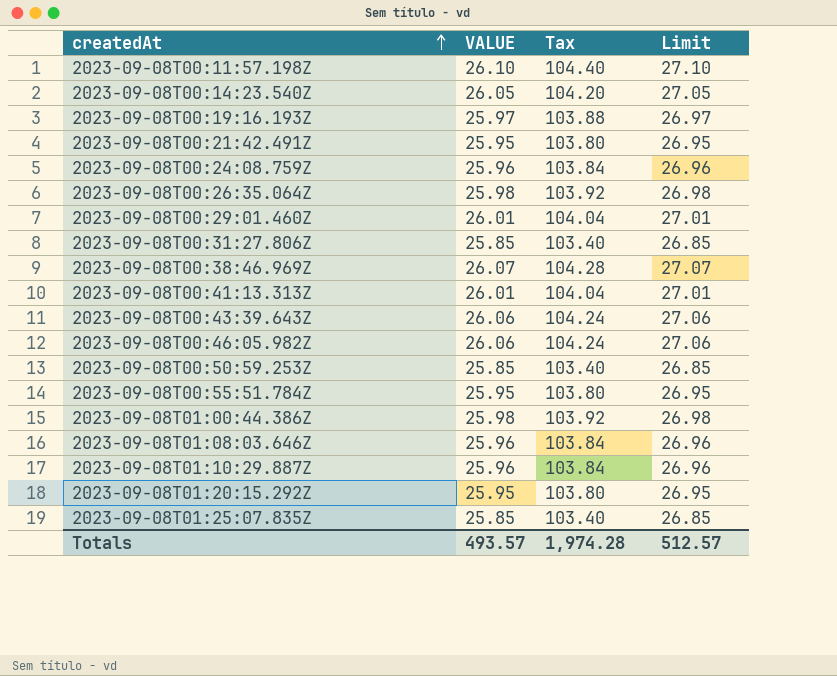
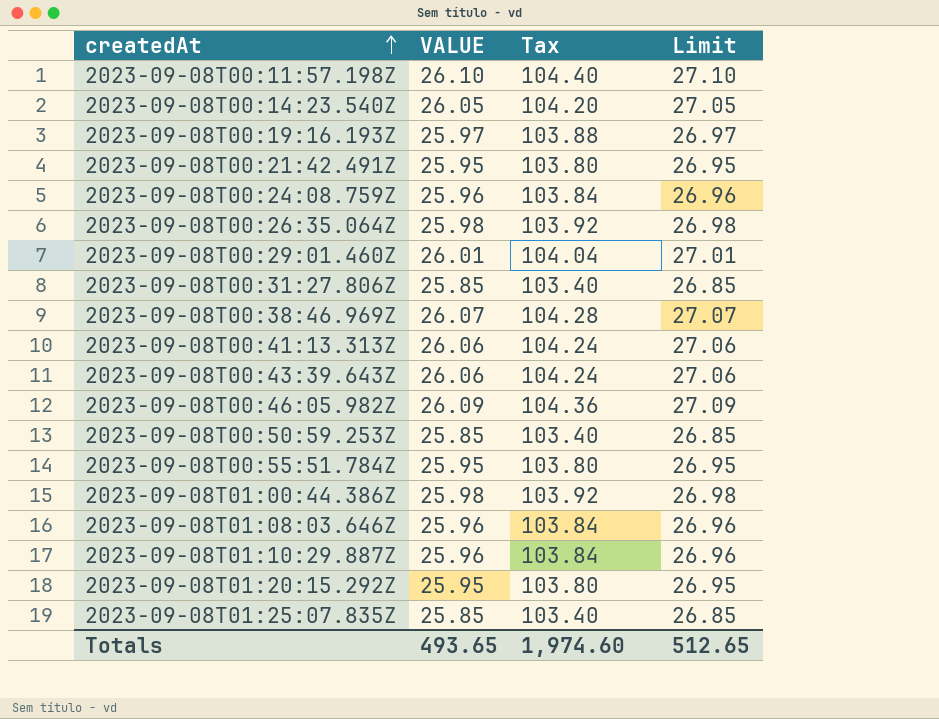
2023-09-08T00:41:13.313Z | VALUE: 26.01 -> 26.06
2023-09-08T00:41:13.313Z | Tax: 104.04 -> 104.24
2023-09-08T00:41:13.313Z | Limit: 27.01 -> 27.06
2023-09-08T00:46:05.982Z | VALUE: 26.06 -> 26.09
2023-09-08T00:46:05.982Z | Tax: 104.24 -> 104.36
2023-09-08T00:46:05.982Z | Limit: 27.06 -> 27.09
Totals | VALUE: 493.57 -> 493.65
Totals | Tax: 1,974.28 -> 1,974.60
Totals | Limit: 512.57 -> 512.65

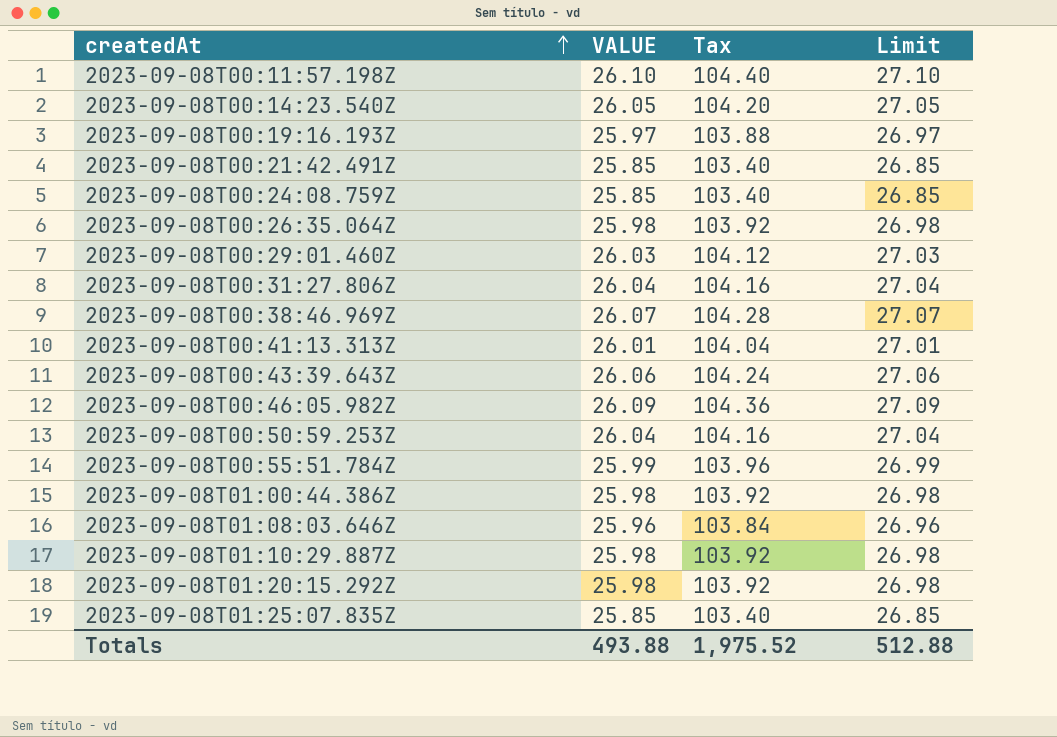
2023-09-08T00:21:42.491Z | VALUE: 25.95 -> 25.85
2023-09-08T00:21:42.491Z | Tax: 103.80 -> 103.40
2023-09-08T00:21:42.491Z | Limit: 26.95 -> 26.85
2023-09-08T00:24:08.759Z | VALUE: 25.96 -> 25.85
2023-09-08T00:24:08.759Z | Tax: 103.84 -> 103.40
2023-09-08T00:24:08.759Z | Limit: 26.96 -> 26.85
2023-09-08T00:29:01.460Z | VALUE: 26.01 -> 26.03
2023-09-08T00:29:01.460Z | Tax: 104.04 -> 104.12
2023-09-08T00:29:01.460Z | Limit: 27.01 -> 27.03
2023-09-08T00:31:27.806Z | VALUE: 25.85 -> 26.04
2023-09-08T00:31:27.806Z | Tax: 103.40 -> 104.16
2023-09-08T00:31:27.806Z | Limit: 26.85 -> 27.04
2023-09-08T00:41:13.313Z | VALUE: 26.06 -> 26.01
2023-09-08T00:41:13.313Z | Tax: 104.24 -> 104.04
2023-09-08T00:41:13.313Z | Limit: 27.06 -> 27.01
2023-09-08T00:50:59.253Z | VALUE: 25.85 -> 26.04
2023-09-08T00:50:59.253Z | Tax: 103.40 -> 104.16
2023-09-08T00:50:59.253Z | Limit: 26.85 -> 27.04
2023-09-08T00:55:51.784Z | VALUE: 25.95 -> 25.99
2023-09-08T00:55:51.784Z | Tax: 103.80 -> 103.96
2023-09-08T00:55:51.784Z | Limit: 26.95 -> 26.99
2023-09-08T01:10:29.887Z | VALUE: 25.96 -> 25.98
2023-09-08T01:10:29.887Z | Tax: 103.84 -> 103.92
2023-09-08T01:10:29.887Z | Limit: 26.96 -> 26.98
2023-09-08T01:20:15.292Z | VALUE: 25.95 -> 25.98
2023-09-08T01:20:15.292Z | Tax: 103.80 -> 103.92
2023-09-08T01:20:15.292Z | Limit: 26.95 -> 26.98
Totals | VALUE: 493.65 -> 493.88
Totals | Tax: 1,974.60 -> 1,975.52
Totals | Limit: 512.65 -> 512.88

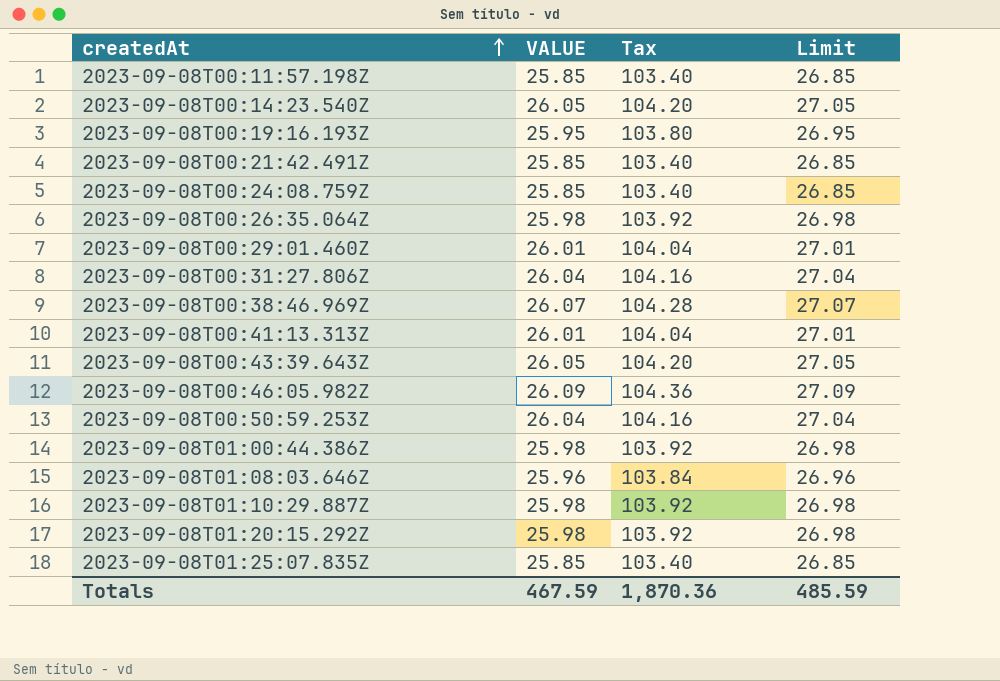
row 2023-09-08T00:55:51.784Z: 25.99 | 103.96 | 26.99 -> none
2023-09-08T00:11:57.198Z | VALUE: 26.10 -> 25.85
2023-09-08T00:11:57.198Z | Tax: 104.40 -> 103.40
2023-09-08T00:11:57.198Z | Limit: 27.10 -> 26.85
2023-09-08T00:19:16.193Z | VALUE: 25.97 -> 25.95
2023-09-08T00:19:16.193Z | Tax: 103.88 -> 103.80
2023-09-08T00:19:16.193Z | Limit: 26.97 -> 26.95
2023-09-08T00:29:01.460Z | VALUE: 26.03 -> 26.01
2023-09-08T00:29:01.460Z | Tax: 104.12 -> 104.04
2023-09-08T00:29:01.460Z | Limit: 27.03 -> 27.01
2023-09-08T00:43:39.643Z | VALUE: 26.06 -> 26.05
2023-09-08T00:43:39.643Z | Tax: 104.24 -> 104.20
2023-09-08T00:43:39.643Z | Limit: 27.06 -> 27.05
Totals | VALUE: 493.88 -> 467.59
Totals | Tax: 1,975.52 -> 1,870.36
Totals | Limit: 512.88 -> 485.59

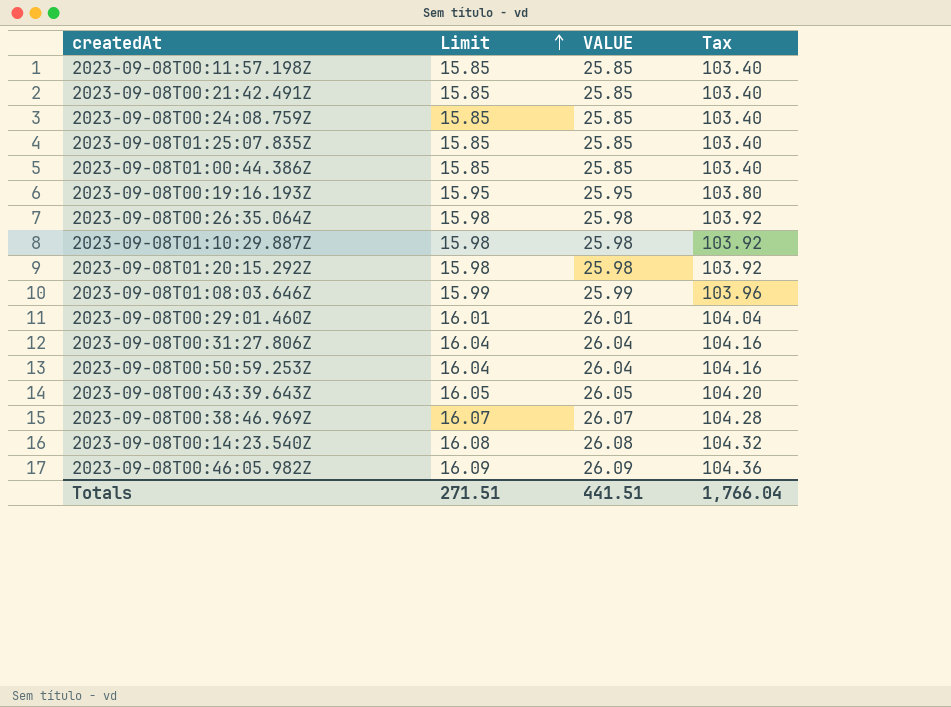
row order: createdAt ascending -> Limit ascending
column Limit | formula: [VALUE] + 1 -> [VALUE] - 10
column Limit | position: 4 -> 2
row 2023-09-08T00:41:13.313Z: 26.01 | 104.04 | 27.01 -> none
2023-09-08T01:00:44.386Z | VALUE: 25.98 -> 25.85
2023-09-08T01:00:44.386Z | Tax: 103.92 -> 103.40
2023-09-08T01:08:03.646Z | VALUE: 25.96 -> 25.99
2023-09-08T01:08:03.646Z | Tax: 103.84 -> 103.96
2023-09-08T00:14:23.540Z | VALUE: 26.05 -> 26.08
2023-09-08T00:14:23.540Z | Tax: 104.20 -> 104.32
Totals | Limit: 485.59 -> 271.51
Totals | VALUE: 467.59 -> 441.51
Totals | Tax: 1,870.36 -> 1,766.04

